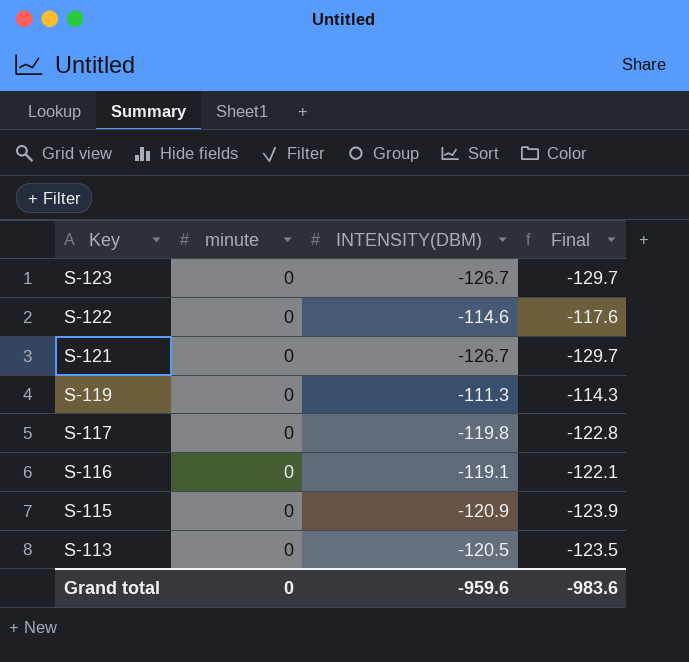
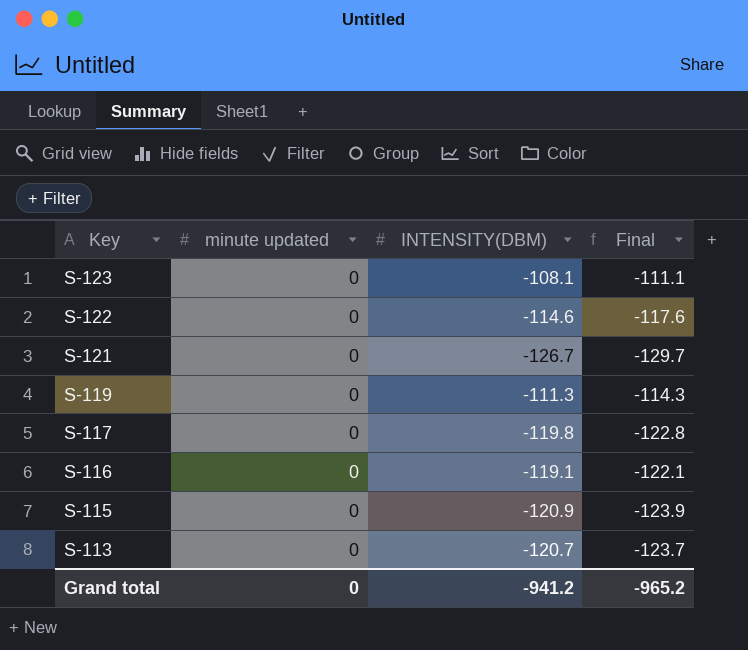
column name: minute -> minute updated
S-123 | INTENSITY(DBM): -126.7 -> -108.1
S-123 | Final: -129.7 -> -111.1
S-113 | INTENSITY(DBM): -120.5 -> -120.7
S-113 | Final: -123.5 -> -123.7
Grand total | INTENSITY(DBM): -959.6 -> -941.2
Grand total | Final: -983.6 -> -965.2

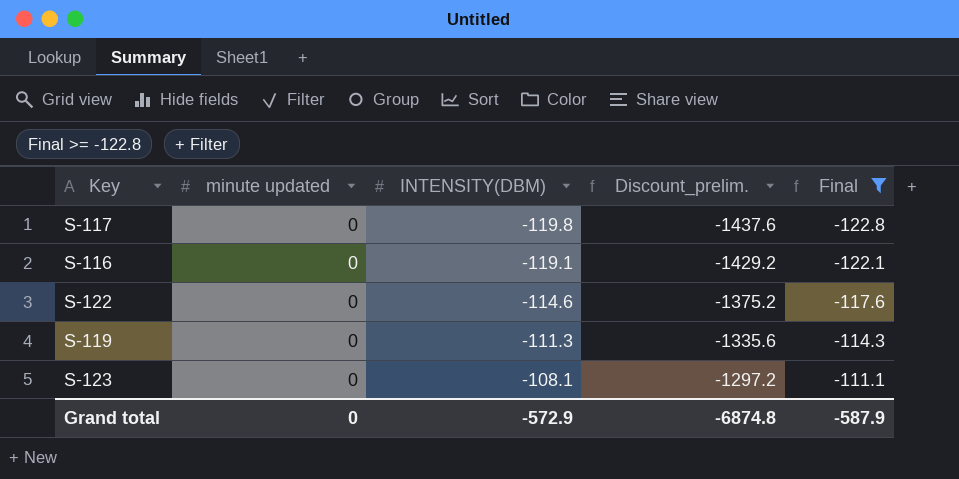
filter: none -> Final >= -122.8
row order: Key descending -> INTENSITY(DBM) ascending
column Discount_prelim. | formula: none -> [INTENSITY(DBM)] * 12
Grand total | INTENSITY(DBM): -941.2 -> -572.9
Grand total | Final: -965.2 -> -587.9

